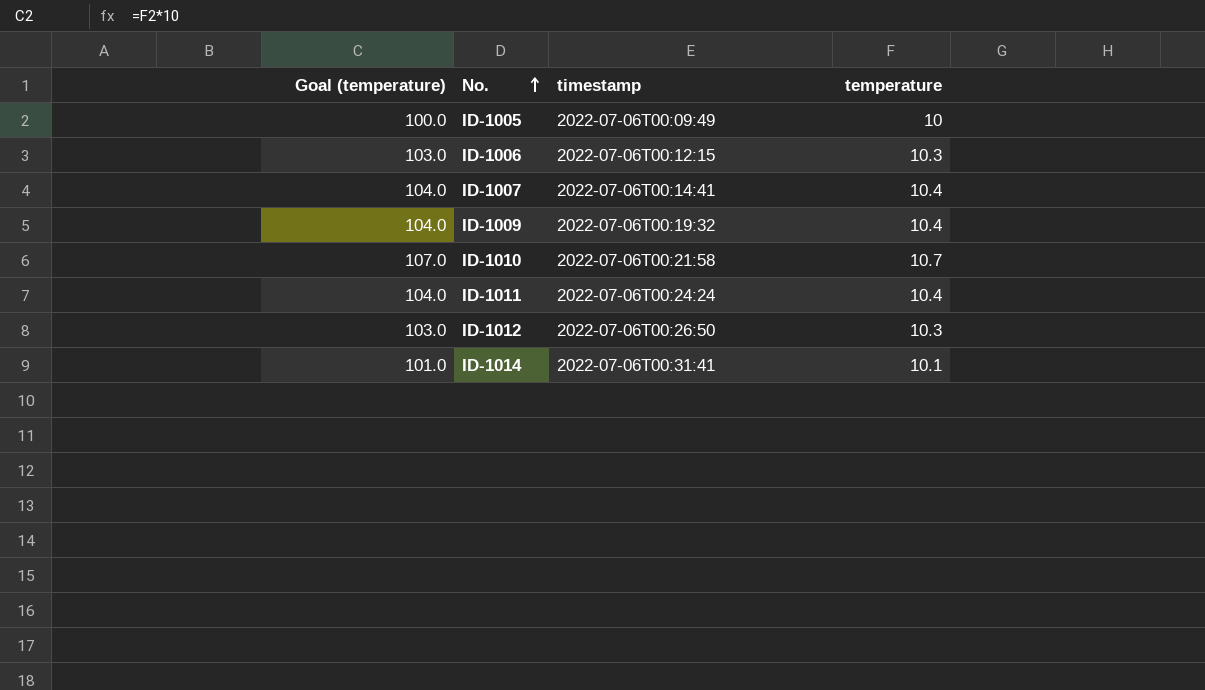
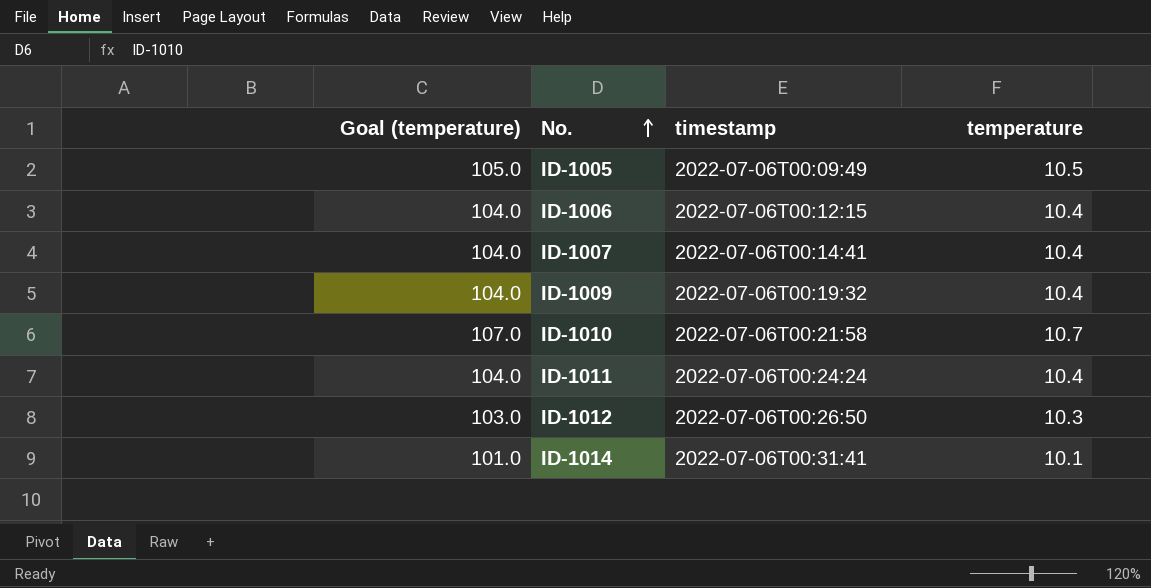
ID-1005 | Goal (temperature): 100.0 -> 105.0
ID-1005 | temperature: 10 -> 10.5
ID-1006 | Goal (temperature): 103.0 -> 104.0
ID-1006 | temperature: 10.3 -> 10.4

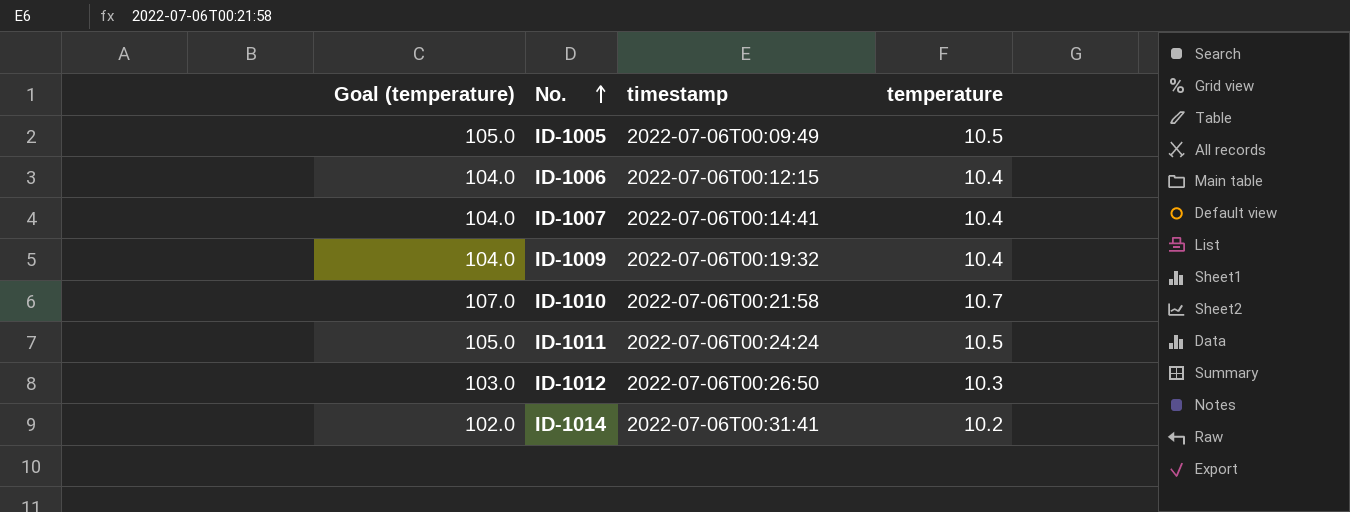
ID-1011 | Goal (temperature): 104.0 -> 105.0
ID-1011 | temperature: 10.4 -> 10.5
ID-1014 | Goal (temperature): 101.0 -> 102.0
ID-1014 | temperature: 10.1 -> 10.2

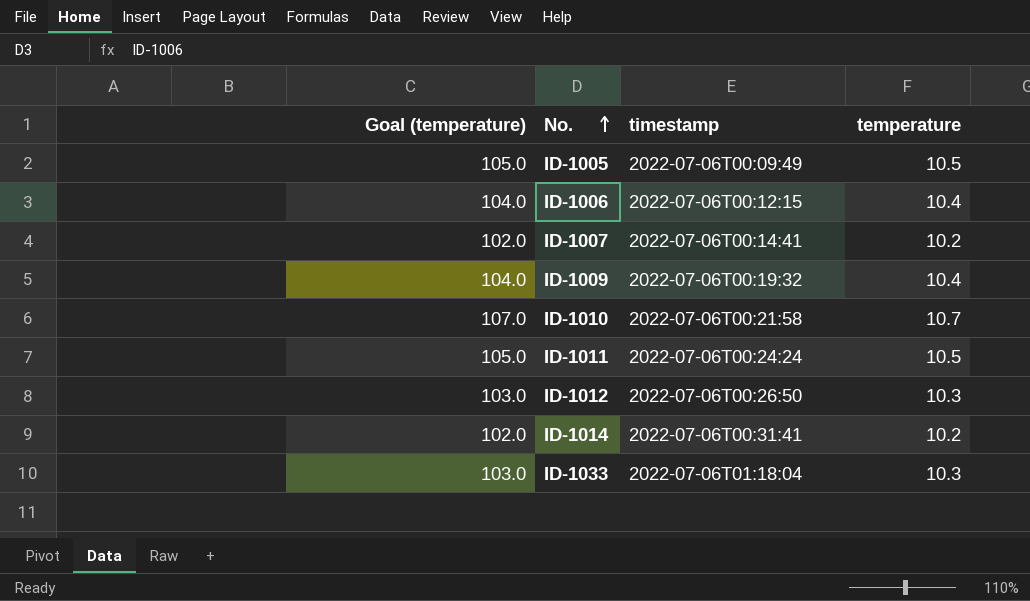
ID-1007 | Goal (temperature): 104.0 -> 102.0
ID-1007 | temperature: 10.4 -> 10.2
row ID-1033: none -> 103.0 | 2022-07-06T01:18:04 | 10.3

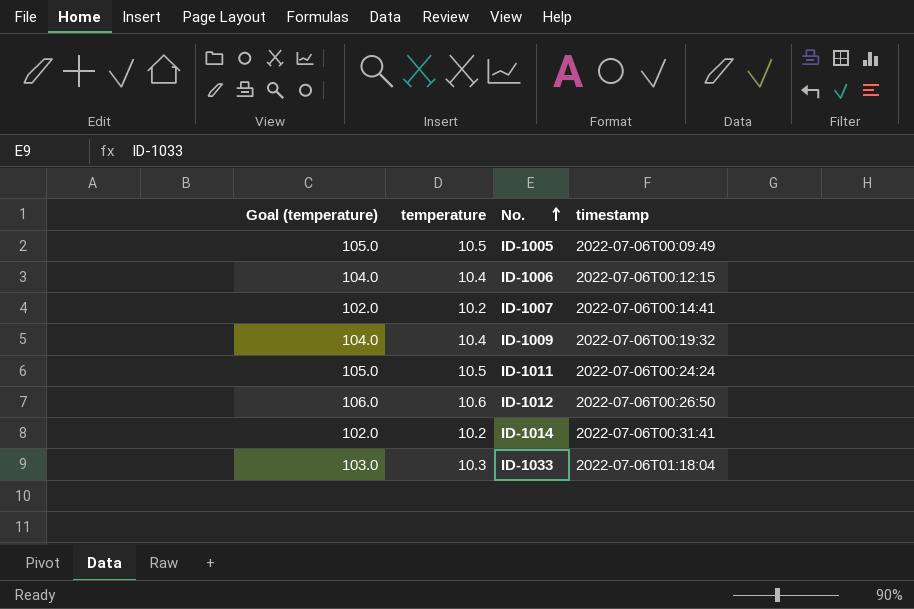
column temperature | position: 4 -> 2
row ID-1010: 107.0 | 2022-07-06T00:21:58 | 10.7 -> none
ID-1012 | Goal (temperature): 103.0 -> 106.0
ID-1012 | temperature: 10.3 -> 10.6

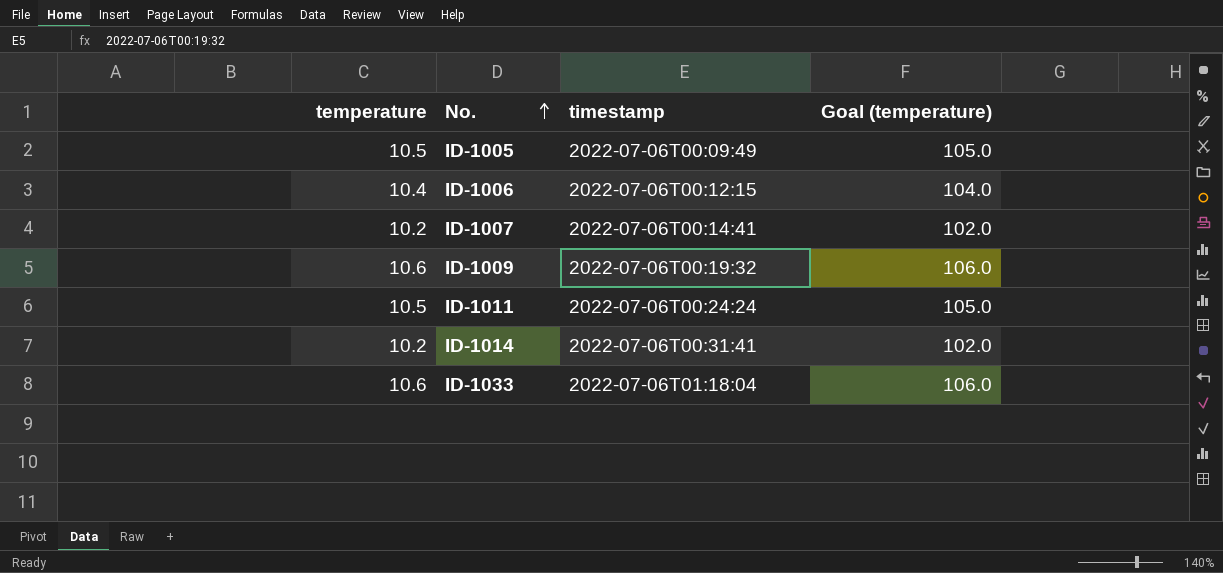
column Goal (temperature) | position: 1 -> 4
row ID-1012: 106.0 | 10.6 | 2022-07-06T00:26:50 -> none
ID-1009 | temperature: 10.4 -> 10.6
ID-1009 | Goal (temperature): 104.0 -> 106.0
ID-1033 | temperature: 10.3 -> 10.6
ID-1033 | Goal (temperature): 103.0 -> 106.0

